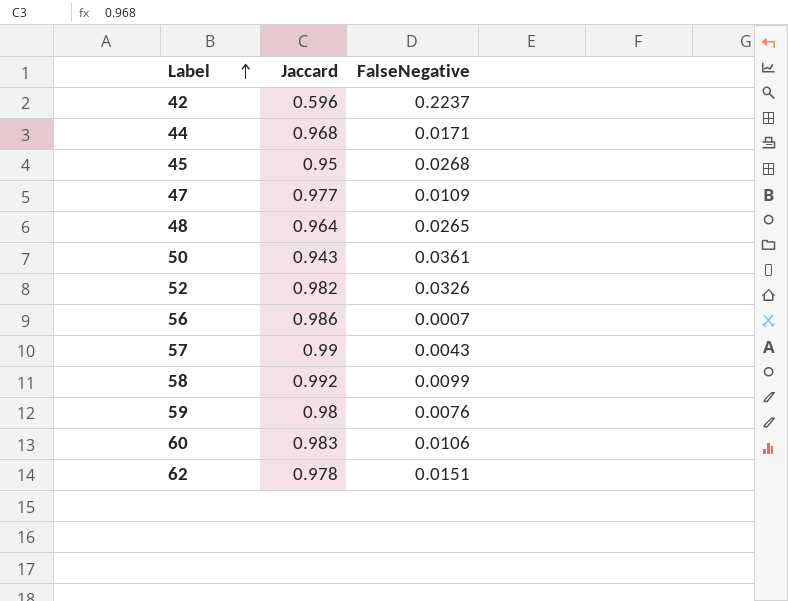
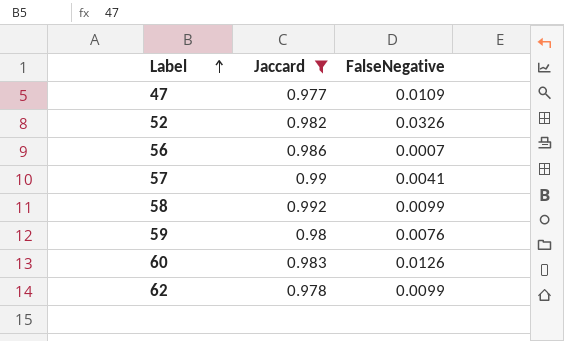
filter: none -> Jaccard >= 0.977
57 | FalseNegative: 0.0043 -> 0.0041
60 | FalseNegative: 0.0106 -> 0.0126
62 | FalseNegative: 0.0151 -> 0.0099

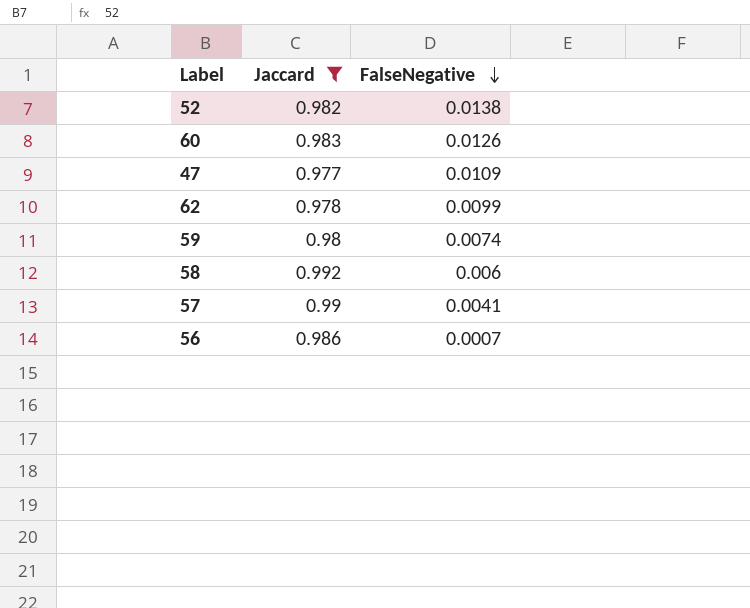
row order: Label ascending -> FalseNegative descending
52 | FalseNegative: 0.0326 -> 0.0138
59 | FalseNegative: 0.0076 -> 0.0074
58 | FalseNegative: 0.0099 -> 0.006

